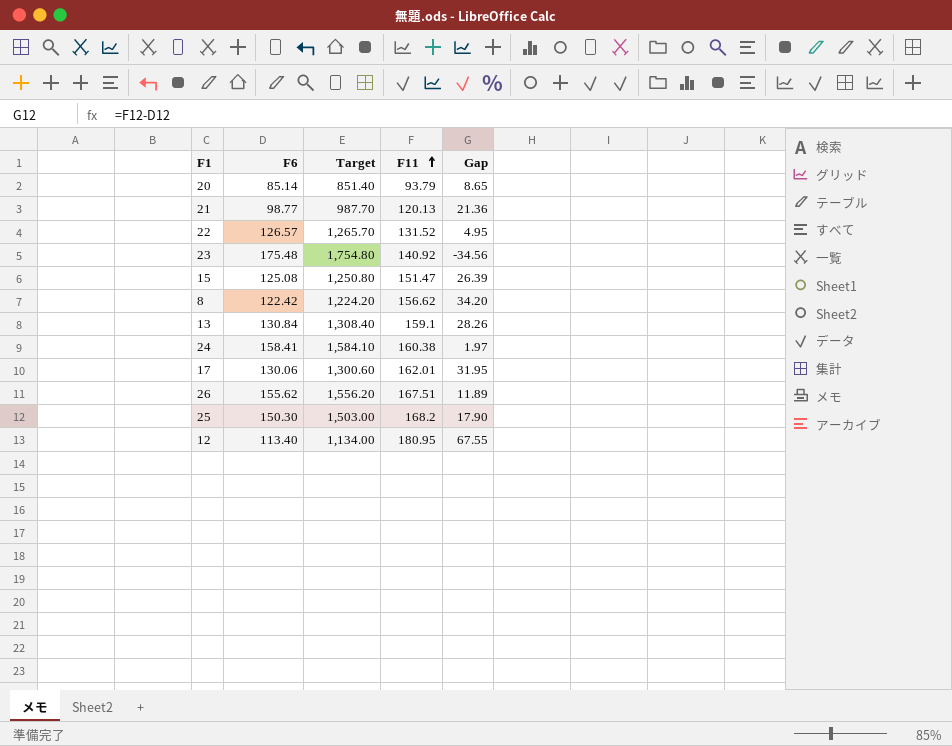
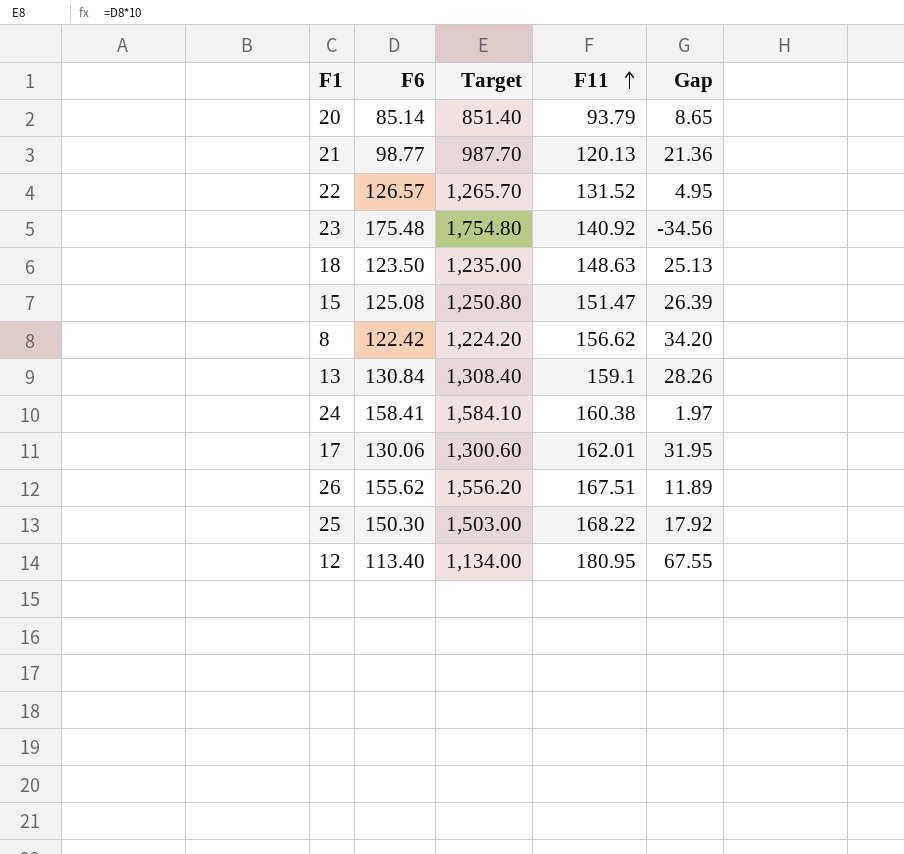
row 18: none -> 123.50 | 1,235.00 | 148.63 | 25.13
25 | F11: 168.2 -> 168.22
25 | Gap: 17.90 -> 17.92

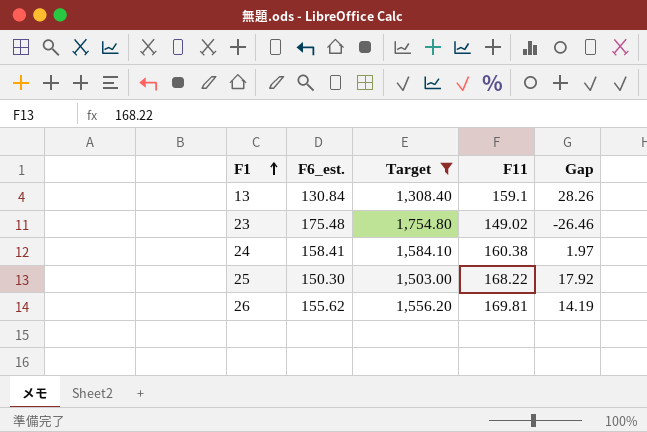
filter: none -> Target >= 1,308.40
row order: F11 ascending -> F1 ascending
column name: F6 -> F6_est.
23 | F11: 140.92 -> 149.02
23 | Gap: -34.56 -> -26.46
26 | F11: 167.51 -> 169.81
26 | Gap: 11.89 -> 14.19

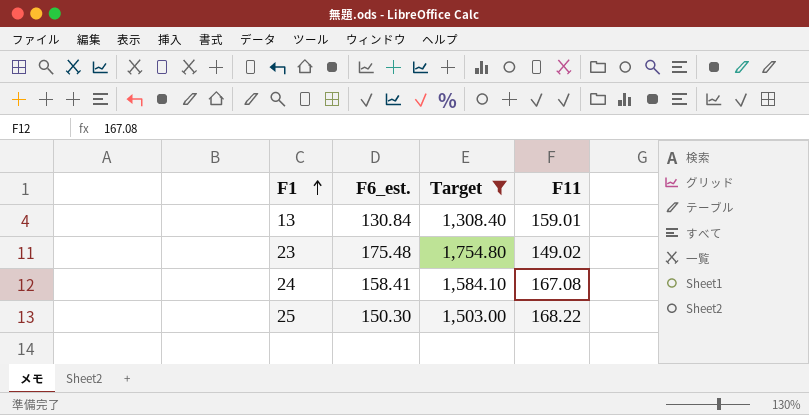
column Gap | formula: [F11] - [F6_est.] -> none
row 26: 155.62 | 1,556.20 | 169.81 | 14.19 -> none
13 | F11: 159.1 -> 159.01
24 | F11: 160.38 -> 167.08

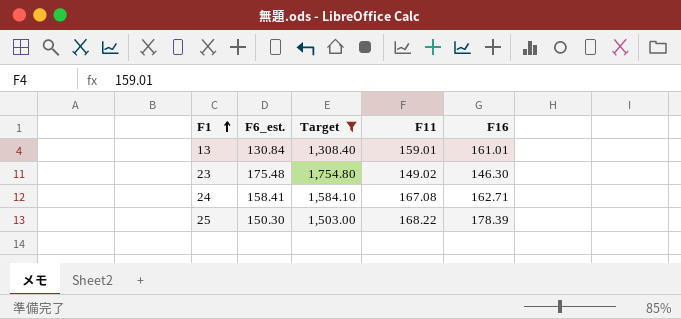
column F16 | position: none -> 5

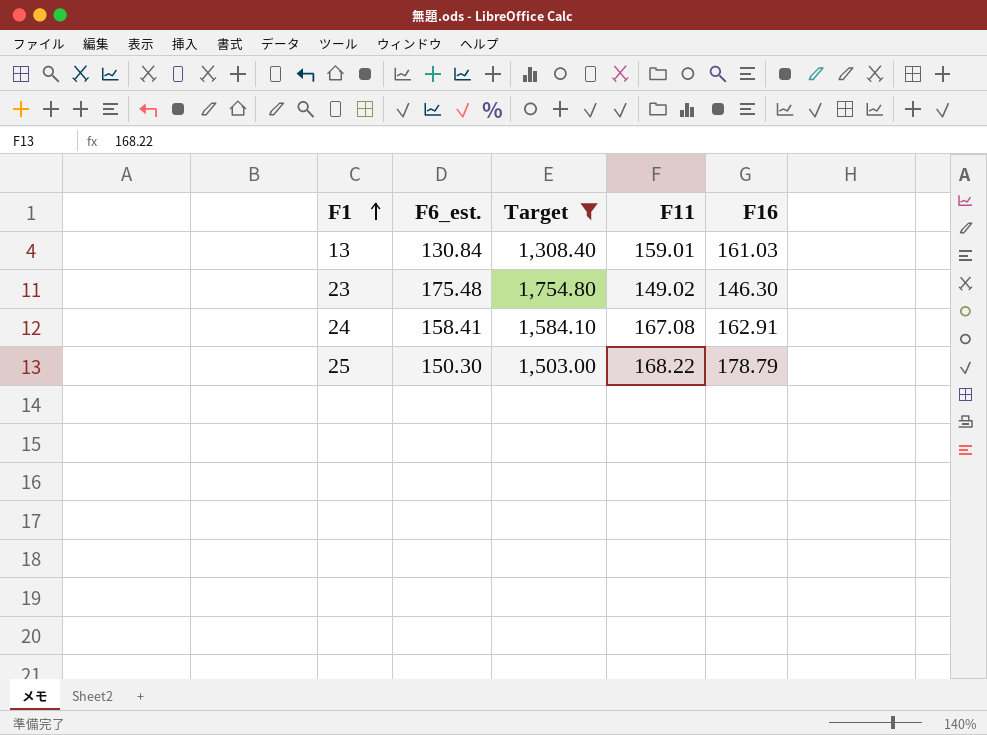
13 | F16: 161.01 -> 161.03
24 | F16: 162.71 -> 162.91
25 | F16: 178.39 -> 178.79

